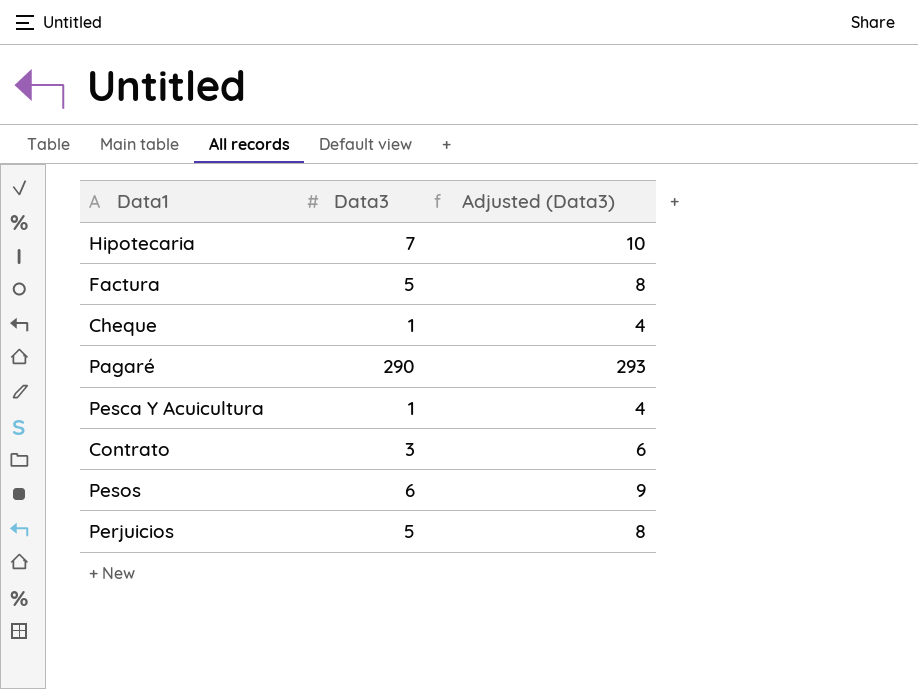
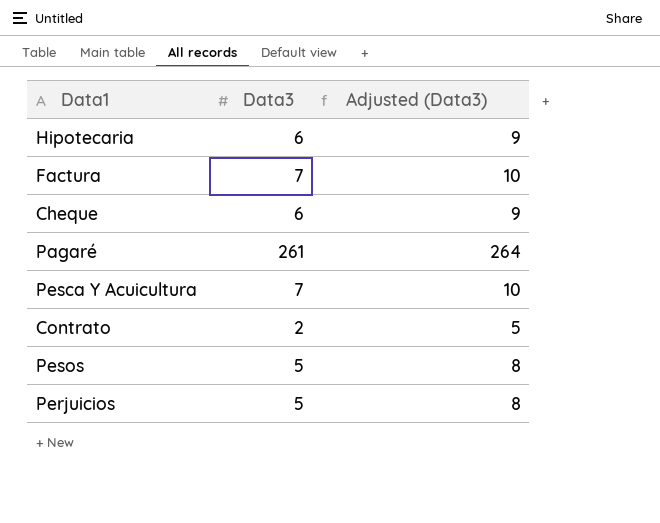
Hipotecaria | Data3: 7 -> 6
Hipotecaria | Adjusted (Data3): 10 -> 9
Factura | Data3: 5 -> 7
Factura | Adjusted (Data3): 8 -> 10
Cheque | Data3: 1 -> 6
Cheque | Adjusted (Data3): 4 -> 9
Pagaré | Data3: 290 -> 261
Pagaré | Adjusted (Data3): 293 -> 264
Pesca Y Acuicultura | Data3: 1 -> 7
Pesca Y Acuicultura | Adjusted (Data3): 4 -> 10
Contrato | Data3: 3 -> 2
Contrato | Adjusted (Data3): 6 -> 5
Pesos | Data3: 6 -> 5
Pesos | Adjusted (Data3): 9 -> 8

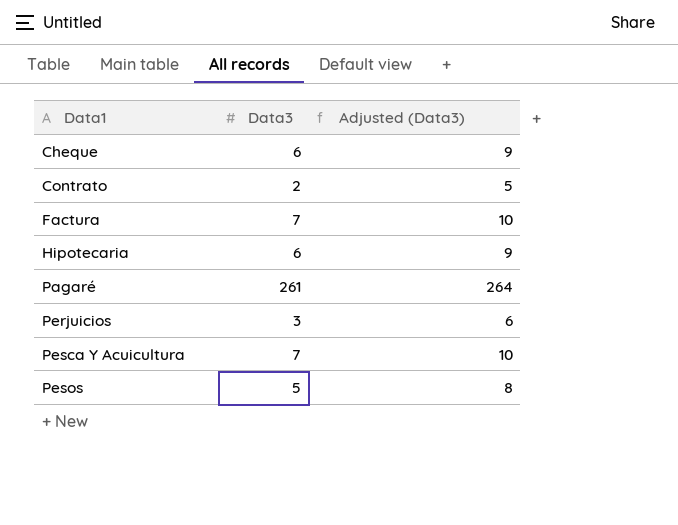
row order: none -> Data1 ascending
Perjuicios | Data3: 5 -> 3
Perjuicios | Adjusted (Data3): 8 -> 6

